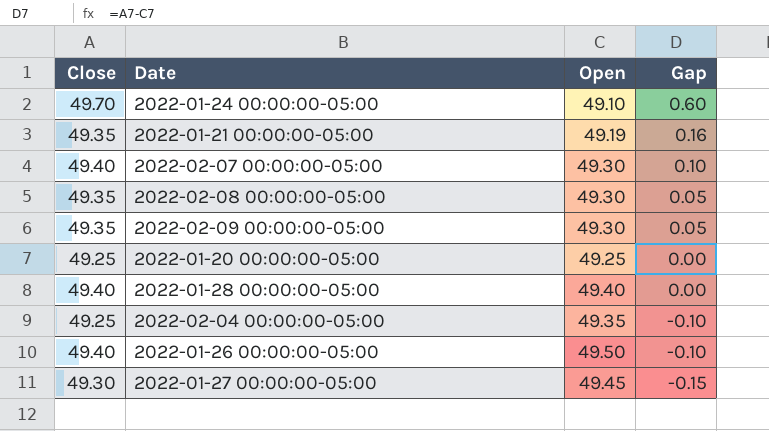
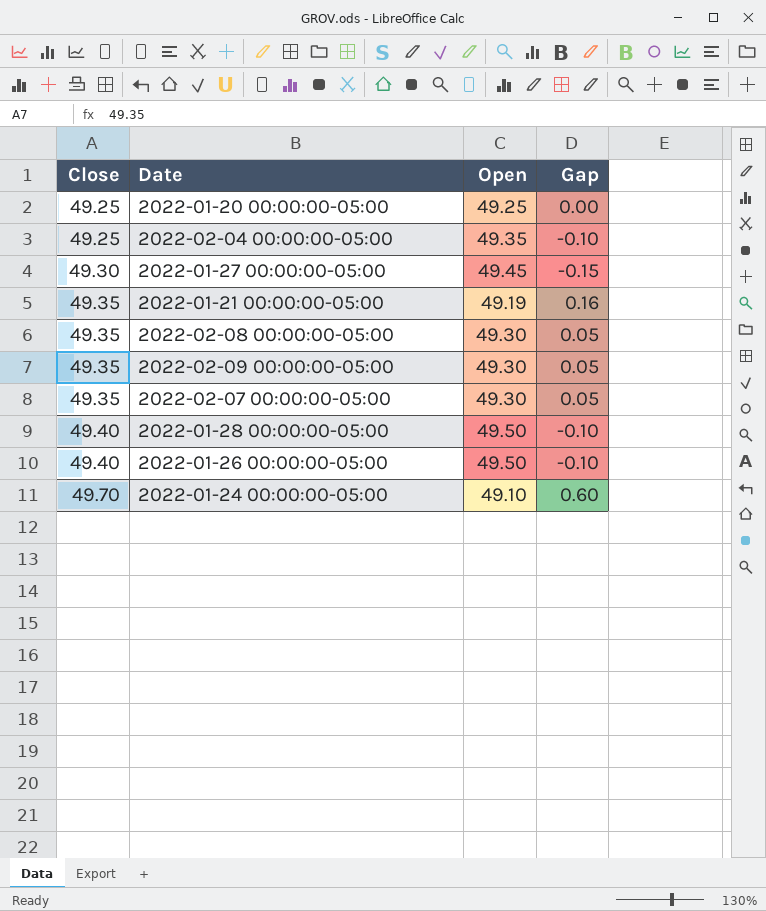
row order: Gap descending -> Close ascending
2022-02-07 00:00:00-05:00 | Close: 49.40 -> 49.35
2022-02-07 00:00:00-05:00 | Gap: 0.10 -> 0.05
2022-01-28 00:00:00-05:00 | Open: 49.40 -> 49.50
2022-01-28 00:00:00-05:00 | Gap: 0.00 -> -0.10

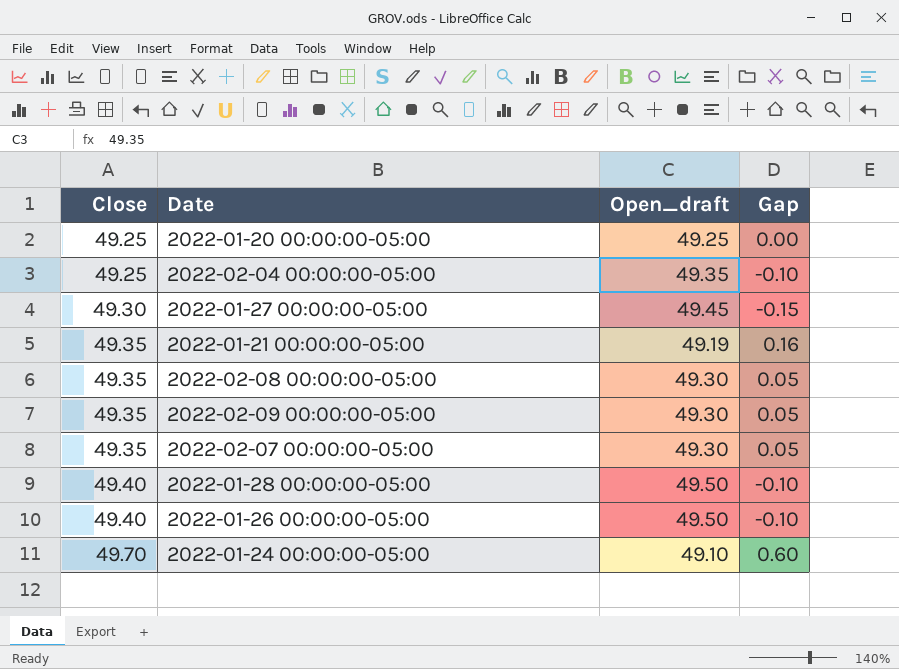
column name: Open -> Open_draft

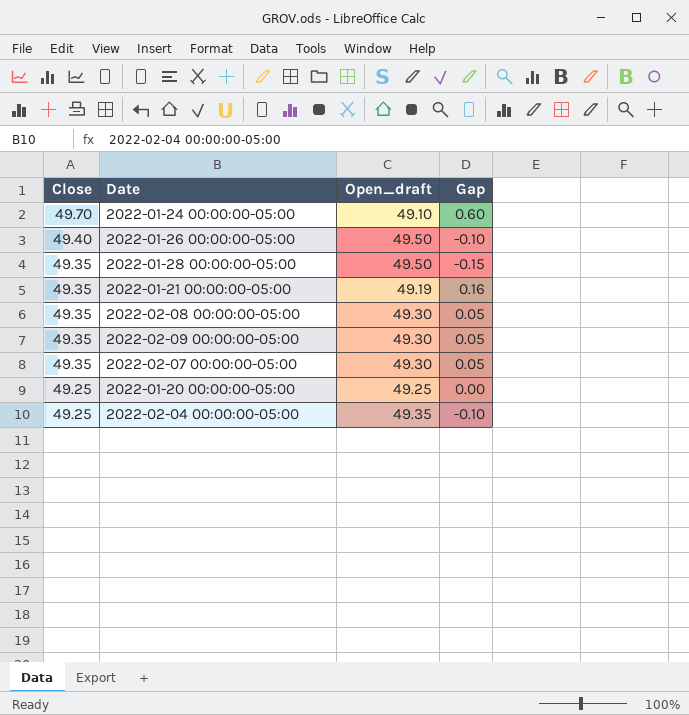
row order: Close ascending -> Close descending
row 2022-01-27 00:00:00-05:00: 49.30 | 49.45 | -0.15 -> none
2022-01-28 00:00:00-05:00 | Close: 49.40 -> 49.35
2022-01-28 00:00:00-05:00 | Gap: -0.10 -> -0.15

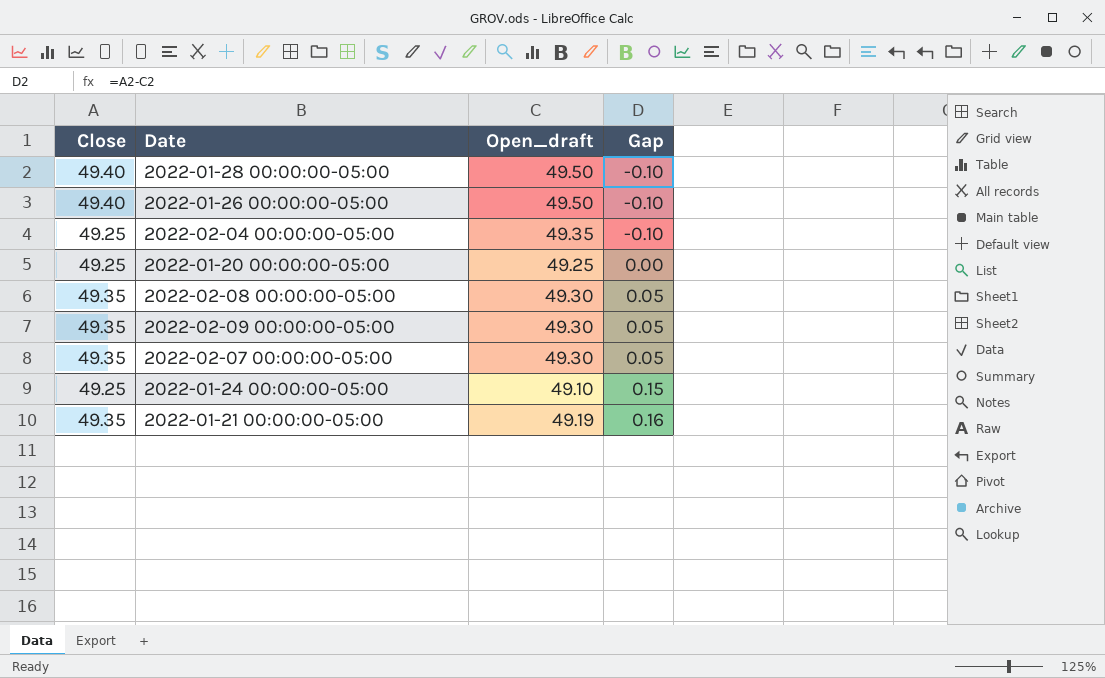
row order: Close descending -> Gap ascending
2022-01-28 00:00:00-05:00 | Close: 49.35 -> 49.40
2022-01-28 00:00:00-05:00 | Gap: -0.15 -> -0.10
2022-01-24 00:00:00-05:00 | Close: 49.70 -> 49.25
2022-01-24 00:00:00-05:00 | Gap: 0.60 -> 0.15

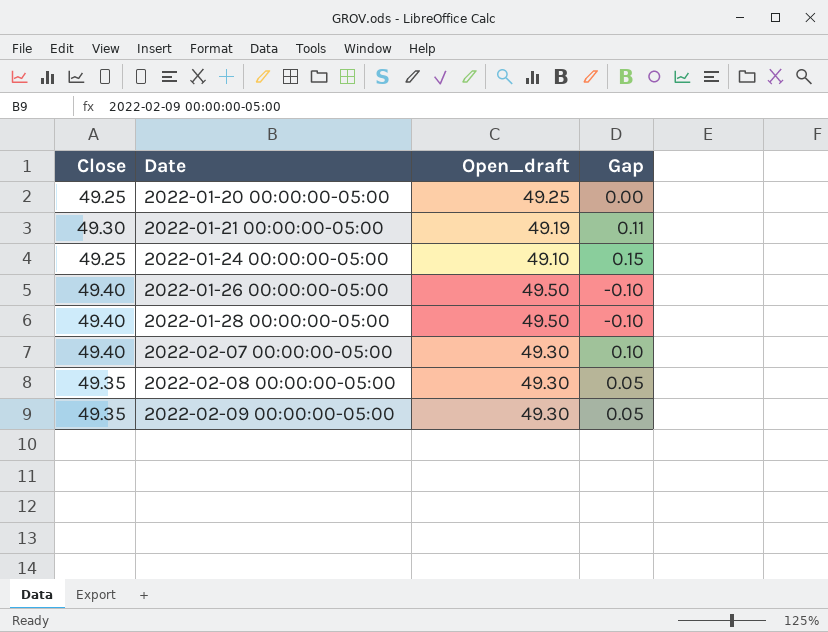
row order: Gap ascending -> Date ascending
row 2022-02-04 00:00:00-05:00: 49.25 | 49.35 | -0.10 -> none
2022-01-21 00:00:00-05:00 | Close: 49.35 -> 49.30
2022-01-21 00:00:00-05:00 | Gap: 0.16 -> 0.11
2022-02-07 00:00:00-05:00 | Close: 49.35 -> 49.40
2022-02-07 00:00:00-05:00 | Gap: 0.05 -> 0.10

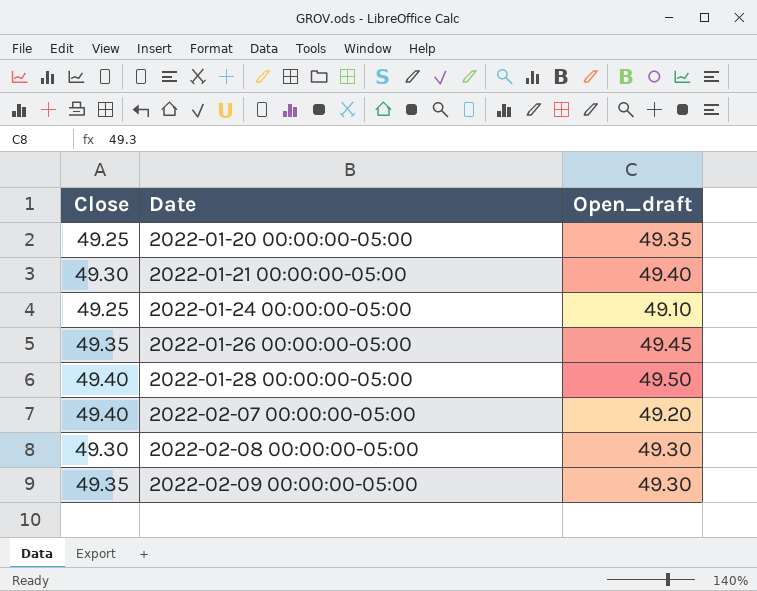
column Gap | formula: [Close] - [Open_draft] -> none
2022-01-20 00:00:00-05:00 | Open_draft: 49.25 -> 49.35
2022-01-21 00:00:00-05:00 | Open_draft: 49.19 -> 49.40
2022-01-26 00:00:00-05:00 | Close: 49.40 -> 49.35
2022-01-26 00:00:00-05:00 | Open_draft: 49.50 -> 49.45
2022-02-07 00:00:00-05:00 | Open_draft: 49.30 -> 49.20
2022-02-08 00:00:00-05:00 | Close: 49.35 -> 49.30

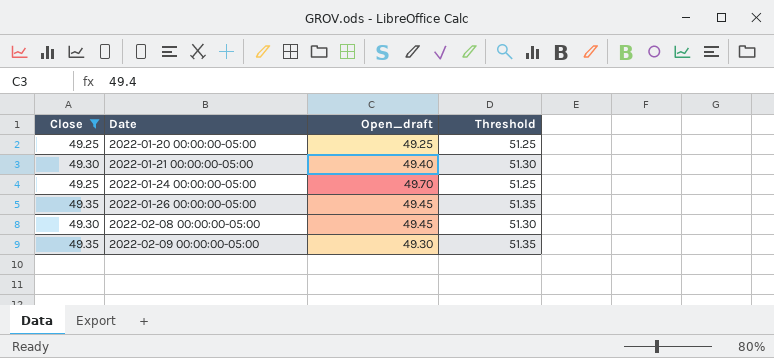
filter: none -> Close != 49.40
column Threshold | formula: none -> [Close] + 2
2022-01-20 00:00:00-05:00 | Open_draft: 49.35 -> 49.25
2022-01-24 00:00:00-05:00 | Open_draft: 49.10 -> 49.70
2022-02-08 00:00:00-05:00 | Open_draft: 49.30 -> 49.45

